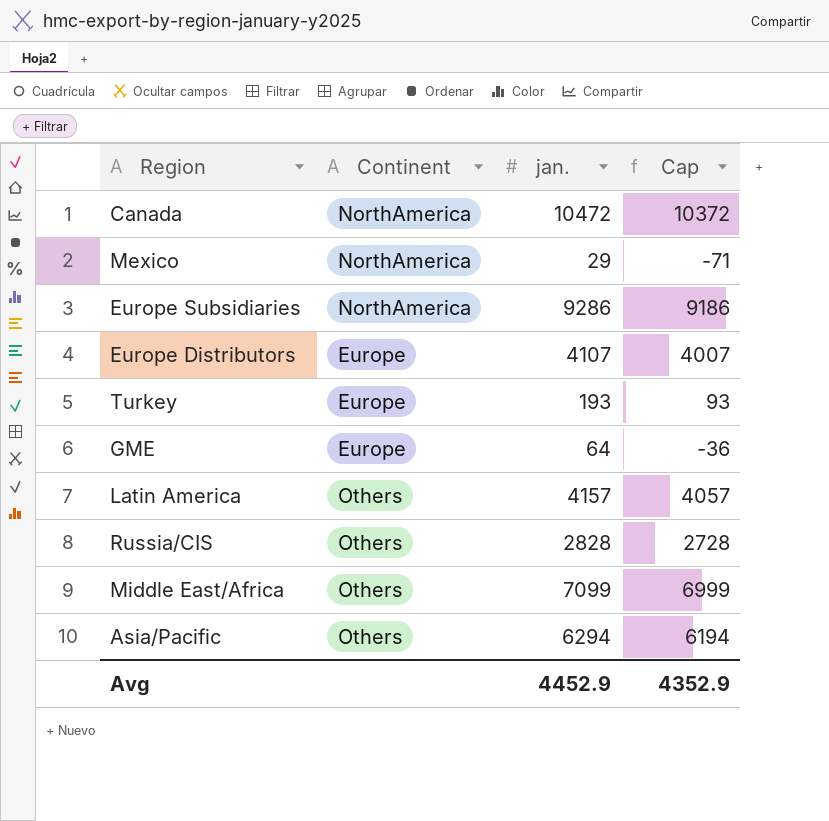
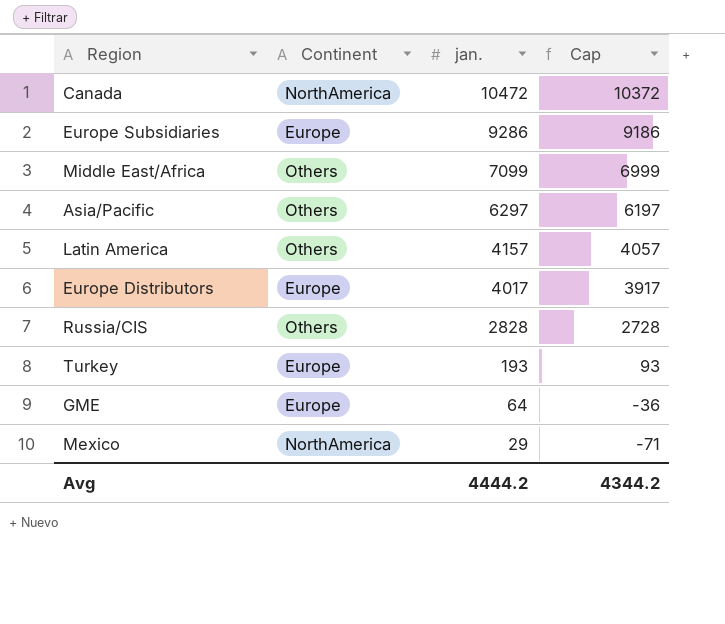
row order: none -> jan. descending
Europe Subsidiaries | Continent: NorthAmerica -> Europe
Asia/Pacific | jan.: 6294 -> 6297
Asia/Pacific | Cap: 6194 -> 6197
Europe Distributors | jan.: 4107 -> 4017
Europe Distributors | Cap: 4007 -> 3917
Avg | jan.: 4452.9 -> 4444.2
Avg | Cap: 4352.9 -> 4344.2

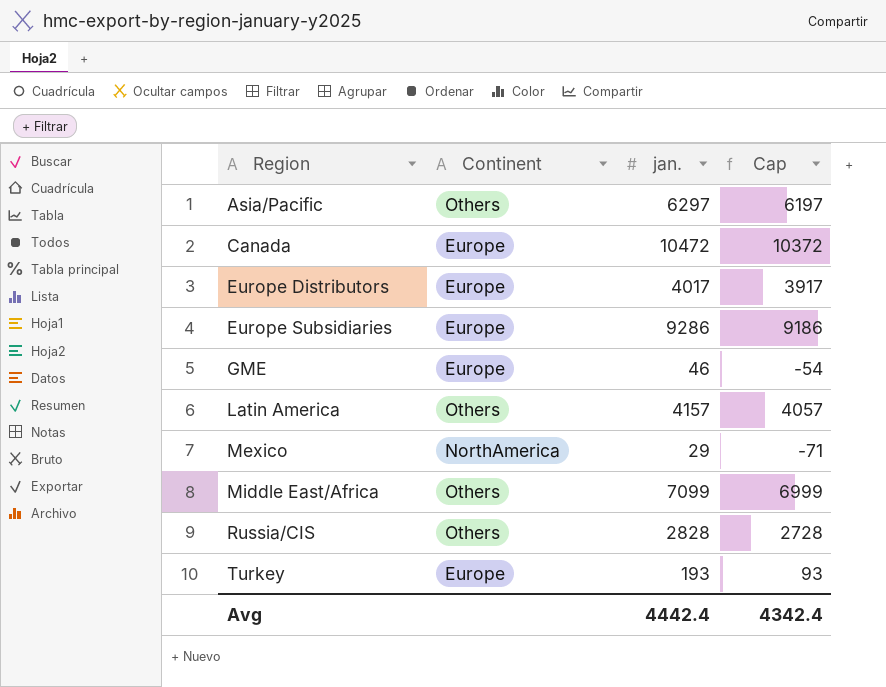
row order: jan. descending -> Region ascending
Canada | Continent: NorthAmerica -> Europe
GME | jan.: 64 -> 46
GME | Cap: -36 -> -54
Avg | jan.: 4444.2 -> 4442.4
Avg | Cap: 4344.2 -> 4342.4

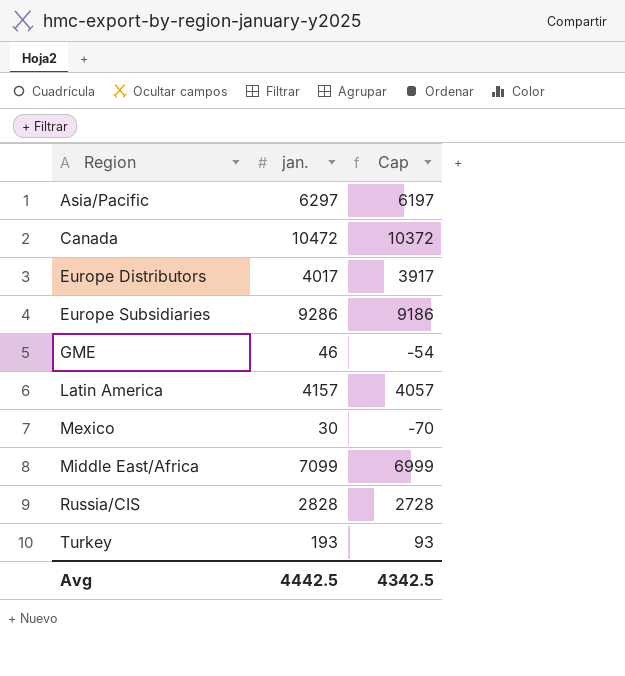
column Continent | position: 2 -> none
Mexico | jan.: 29 -> 30
Mexico | Cap: -71 -> -70
Avg | jan.: 4442.4 -> 4442.5
Avg | Cap: 4342.4 -> 4342.5

